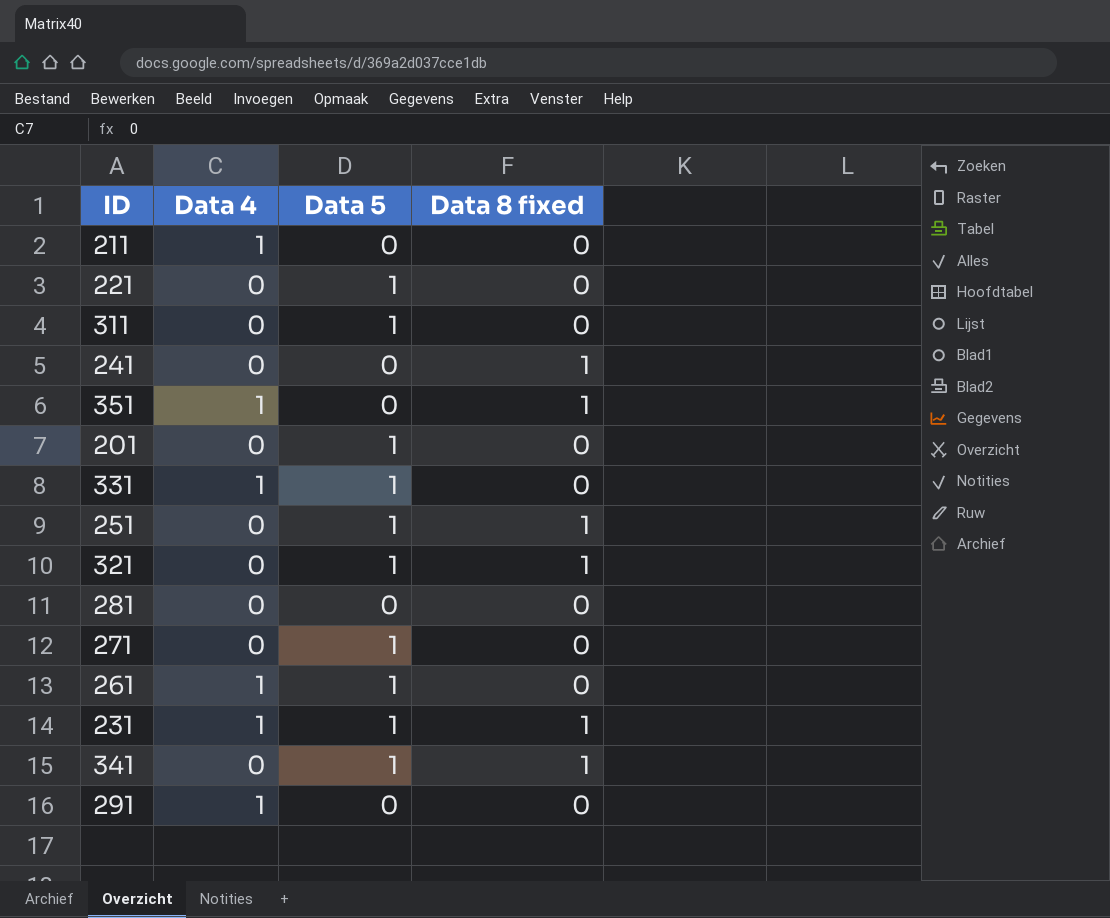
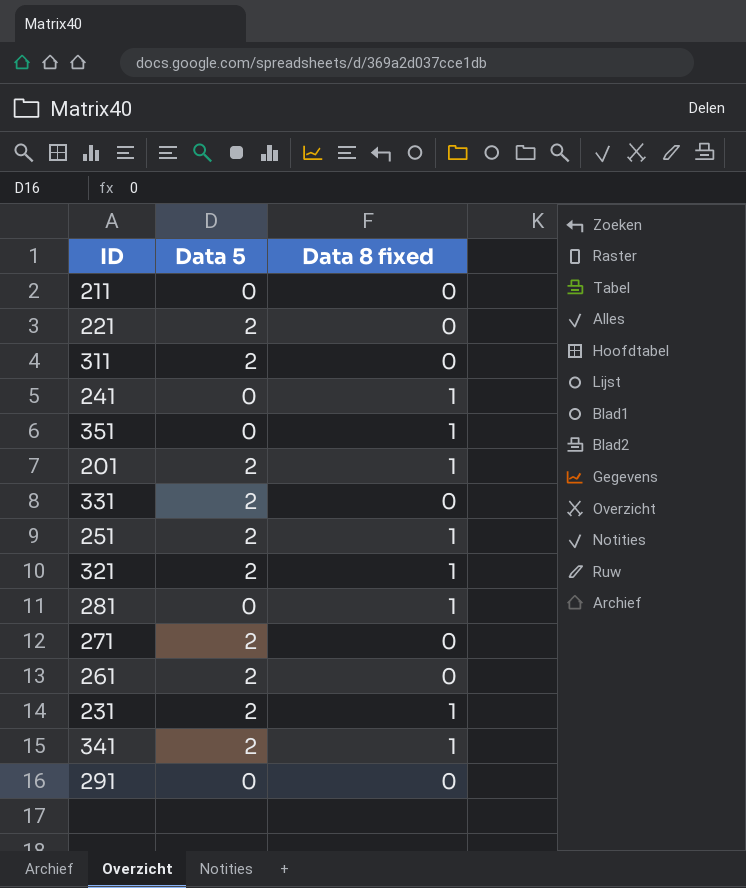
column Data 4 | position: 2 -> none
221 | Data 5: 1 -> 2
311 | Data 5: 1 -> 2
201 | Data 5: 1 -> 2
201 | Data 8 fixed: 0 -> 1
331 | Data 5: 1 -> 2
251 | Data 5: 1 -> 2
321 | Data 5: 1 -> 2
281 | Data 8 fixed: 0 -> 1
271 | Data 5: 1 -> 2
261 | Data 5: 1 -> 2
231 | Data 5: 1 -> 2
341 | Data 5: 1 -> 2

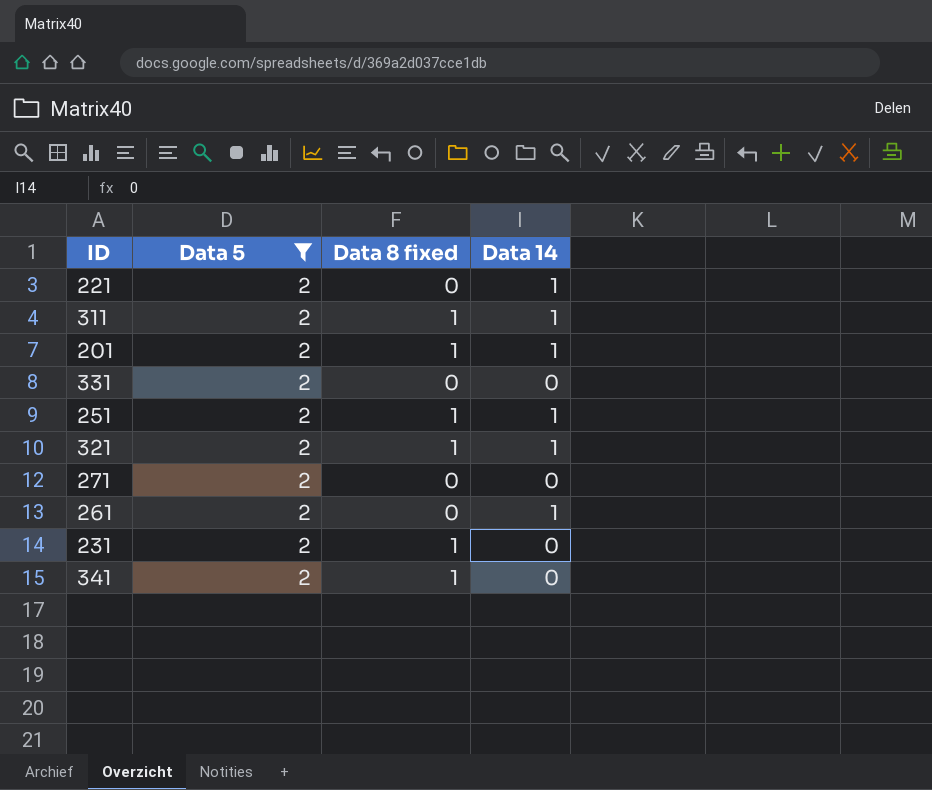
filter: none -> Data 5 = 2
column Data 14 | position: none -> 4
311 | Data 8 fixed: 0 -> 1

